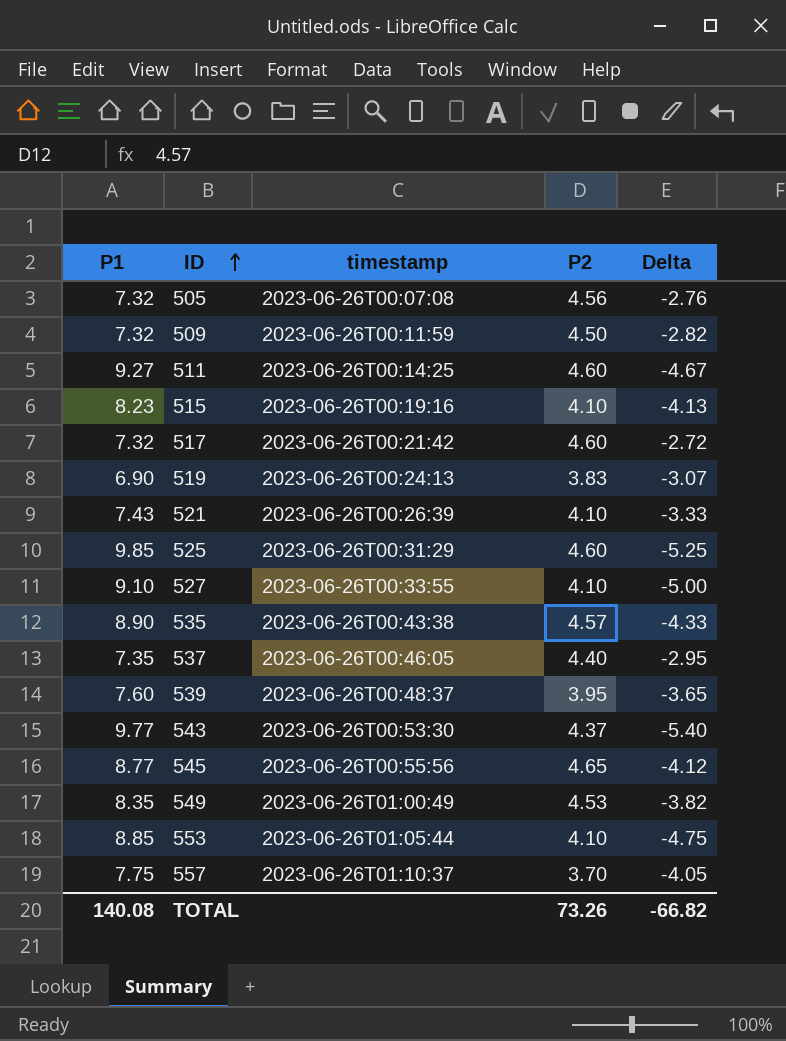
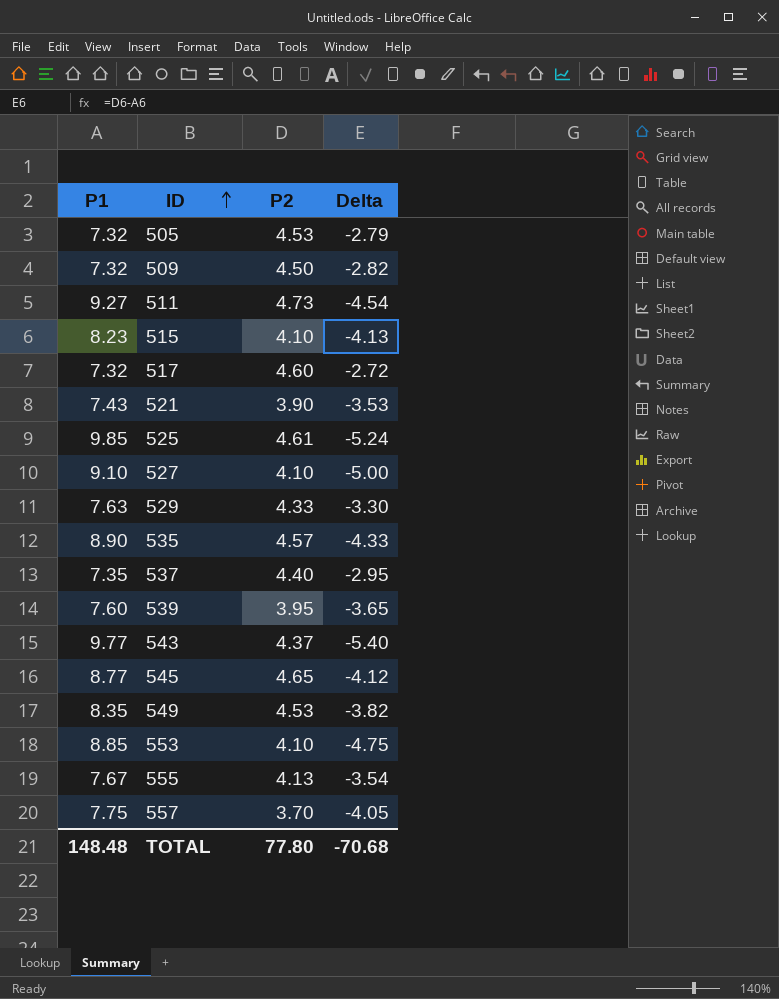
column timestamp | position: 3 -> none
row 519: 6.90 | 2023-06-26T00:24:13 | 3.83 | -3.07 -> none
505 | P2: 4.56 -> 4.53
505 | Delta: -2.76 -> -2.79
511 | P2: 4.60 -> 4.73
511 | Delta: -4.67 -> -4.54
521 | P2: 4.10 -> 3.90
521 | Delta: -3.33 -> -3.53
525 | P2: 4.60 -> 4.61
525 | Delta: -5.25 -> -5.24
row 529: none -> 7.63 | 4.33 | -3.30
row 555: none -> 7.67 | 4.13 | -3.54
TOTAL | P1: 140.08 -> 148.48
TOTAL | P2: 73.26 -> 77.80
TOTAL | Delta: -66.82 -> -70.68

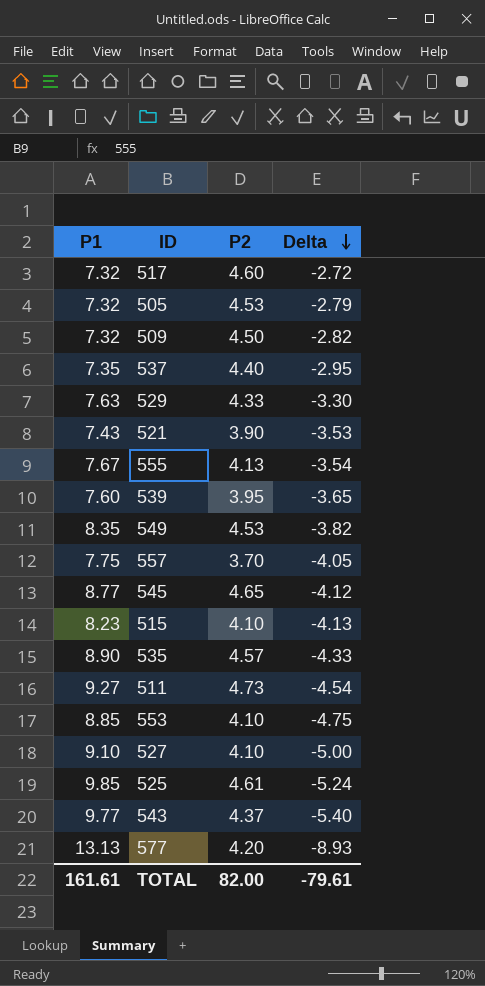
row order: ID ascending -> Delta descending
row 577: none -> 13.13 | 4.20 | -8.93
TOTAL | P1: 148.48 -> 161.61
TOTAL | P2: 77.80 -> 82.00
TOTAL | Delta: -70.68 -> -79.61

